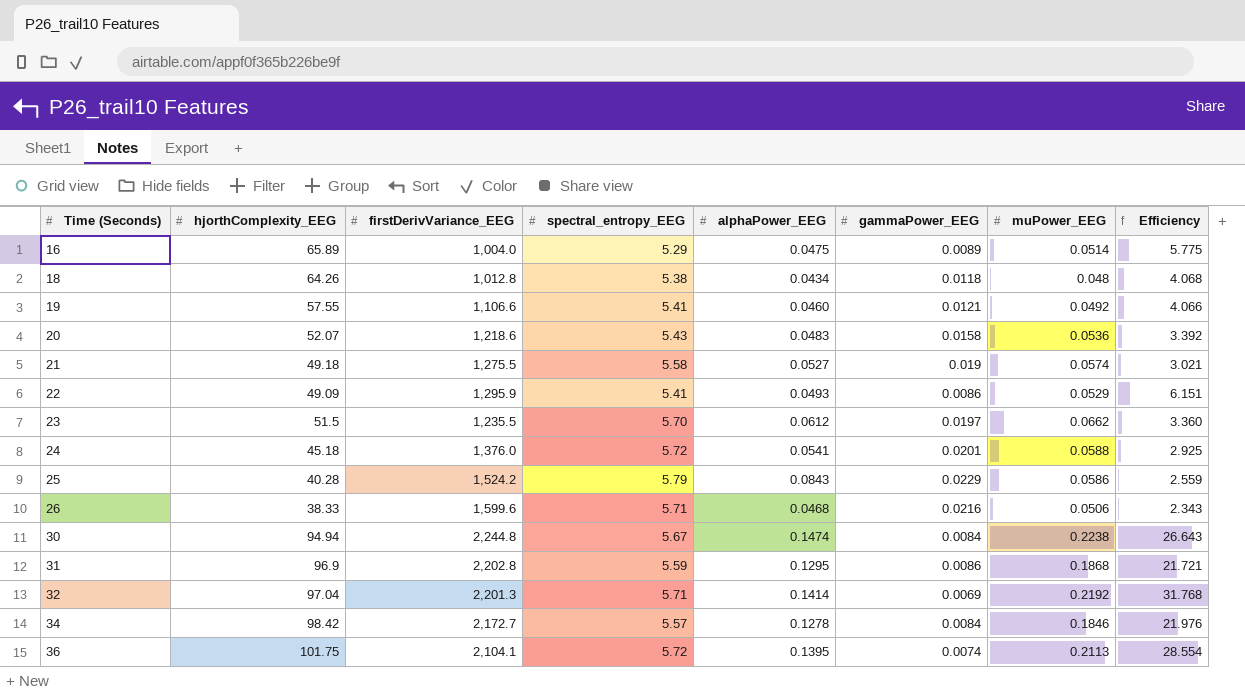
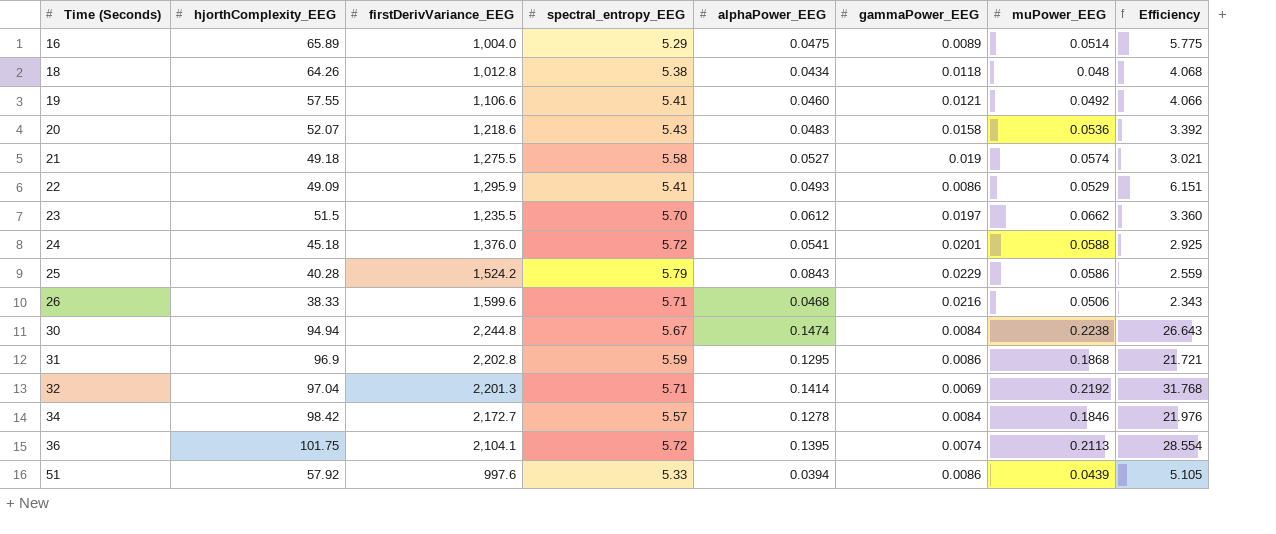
row 51: none -> 57.92 | 997.6 | 5.33 | 0.0394 | 0.0086 | 0.0439 | 5.105

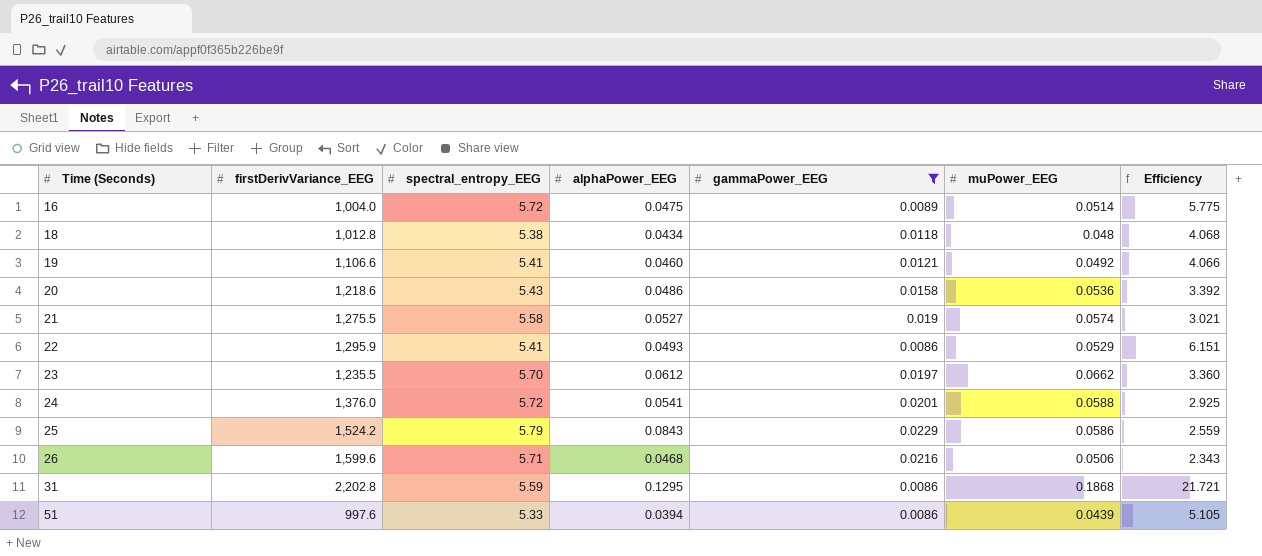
filter: none -> gammaPower_EEG >= 0.0086
column hjorthComplexity_EEG | position: 2 -> none
16 | spectral_entropy_EEG: 5.29 -> 5.72
20 | alphaPower_EEG: 0.0483 -> 0.0486

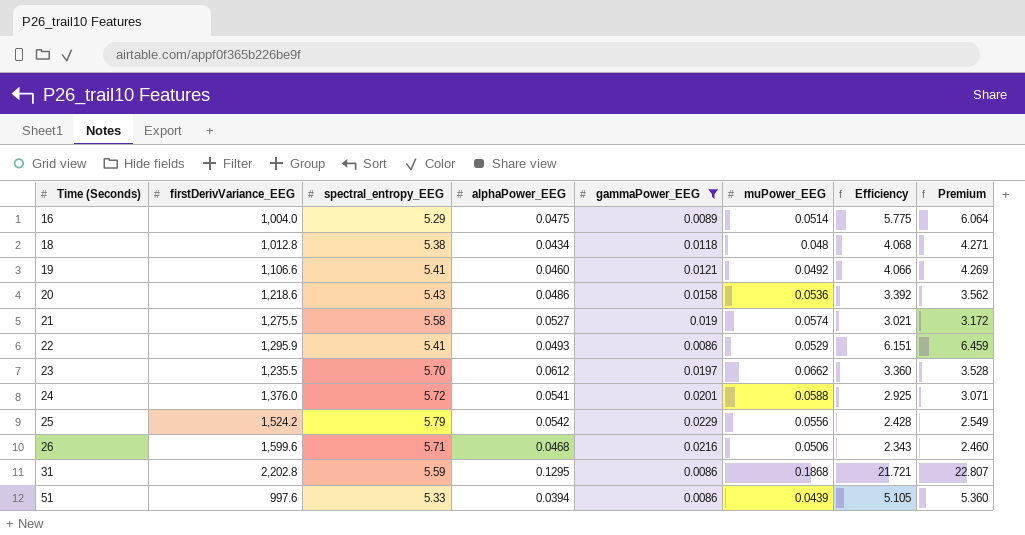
column Premium | formula: none -> [Efficiency] * 1.05
16 | spectral_entropy_EEG: 5.72 -> 5.29
25 | alphaPower_EEG: 0.0843 -> 0.0542
25 | muPower_EEG: 0.0586 -> 0.0556
25 | Efficiency: 2.559 -> 2.428

